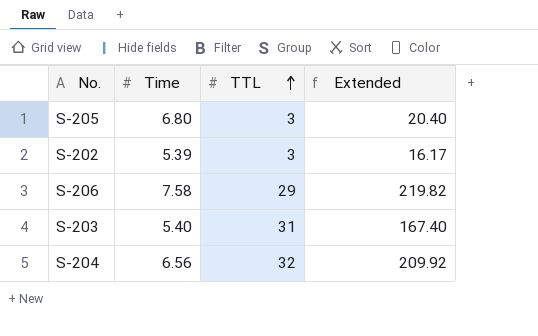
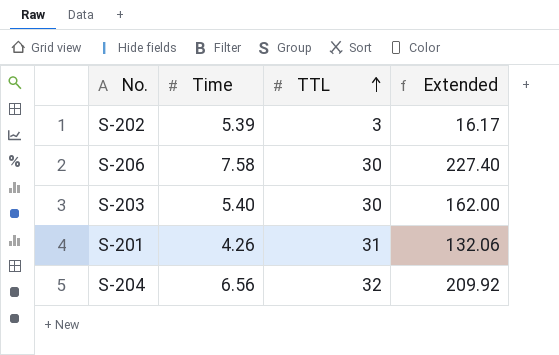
row S-205: 6.80 | 3 | 20.40 -> none
S-206 | TTL: 29 -> 30
S-206 | Extended: 219.82 -> 227.40
S-203 | TTL: 31 -> 30
S-203 | Extended: 167.40 -> 162.00
row S-201: none -> 4.26 | 31 | 132.06

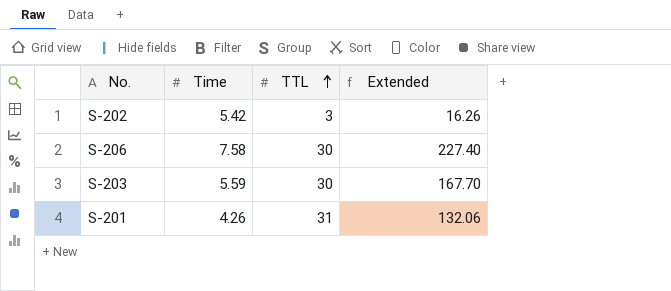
row S-204: 6.56 | 32 | 209.92 -> none
S-202 | Time: 5.39 -> 5.42
S-202 | Extended: 16.17 -> 16.26
S-203 | Time: 5.40 -> 5.59
S-203 | Extended: 162.00 -> 167.70

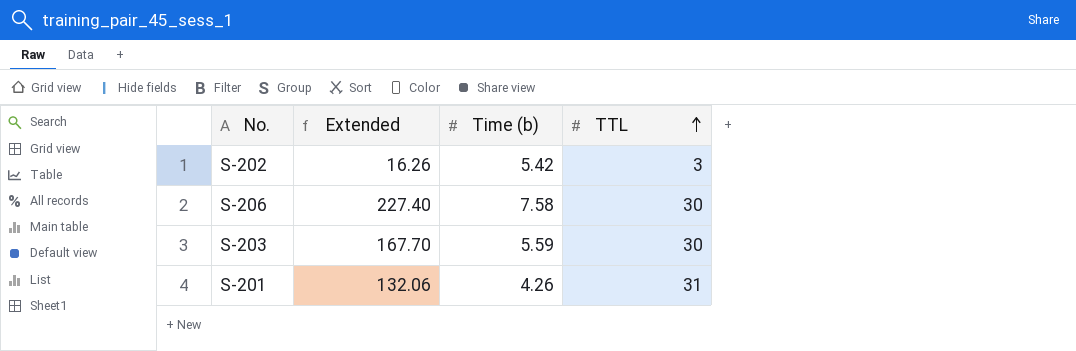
column Extended | position: 4 -> 2
column name: Time -> Time (b)

